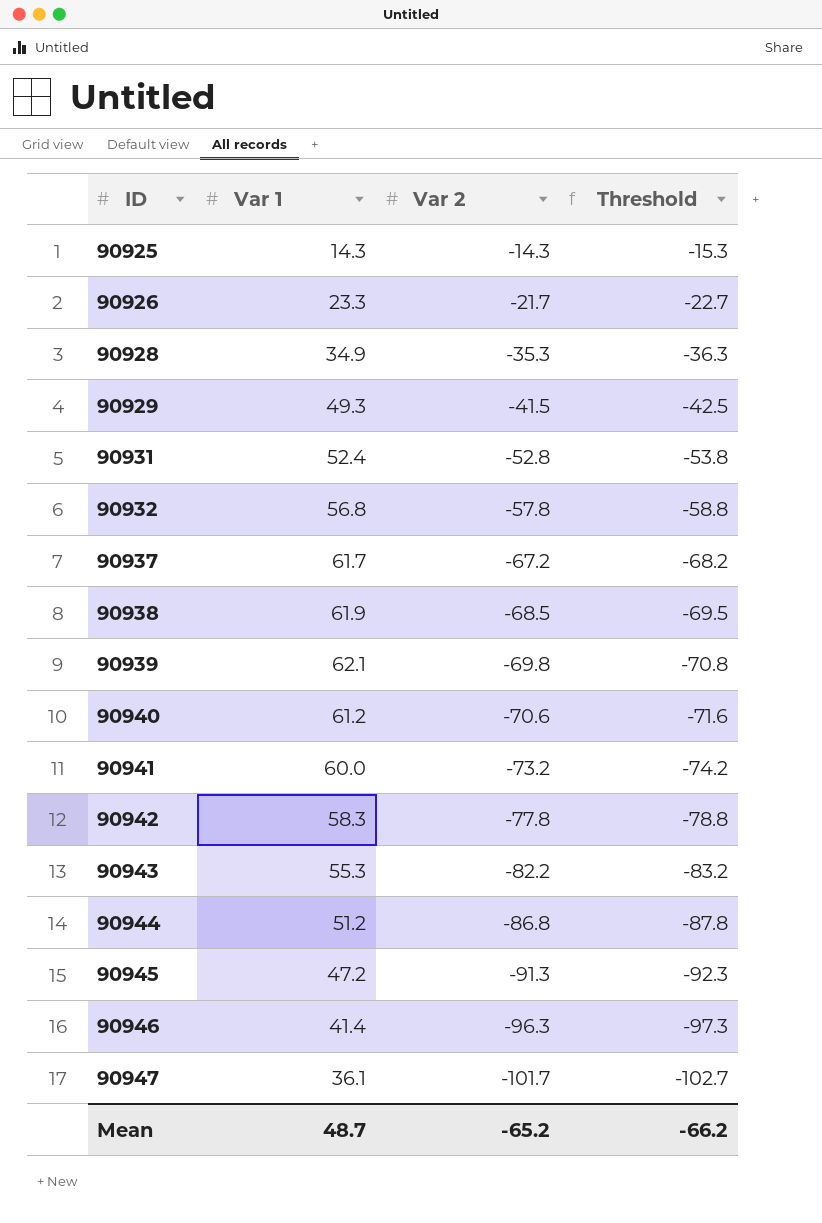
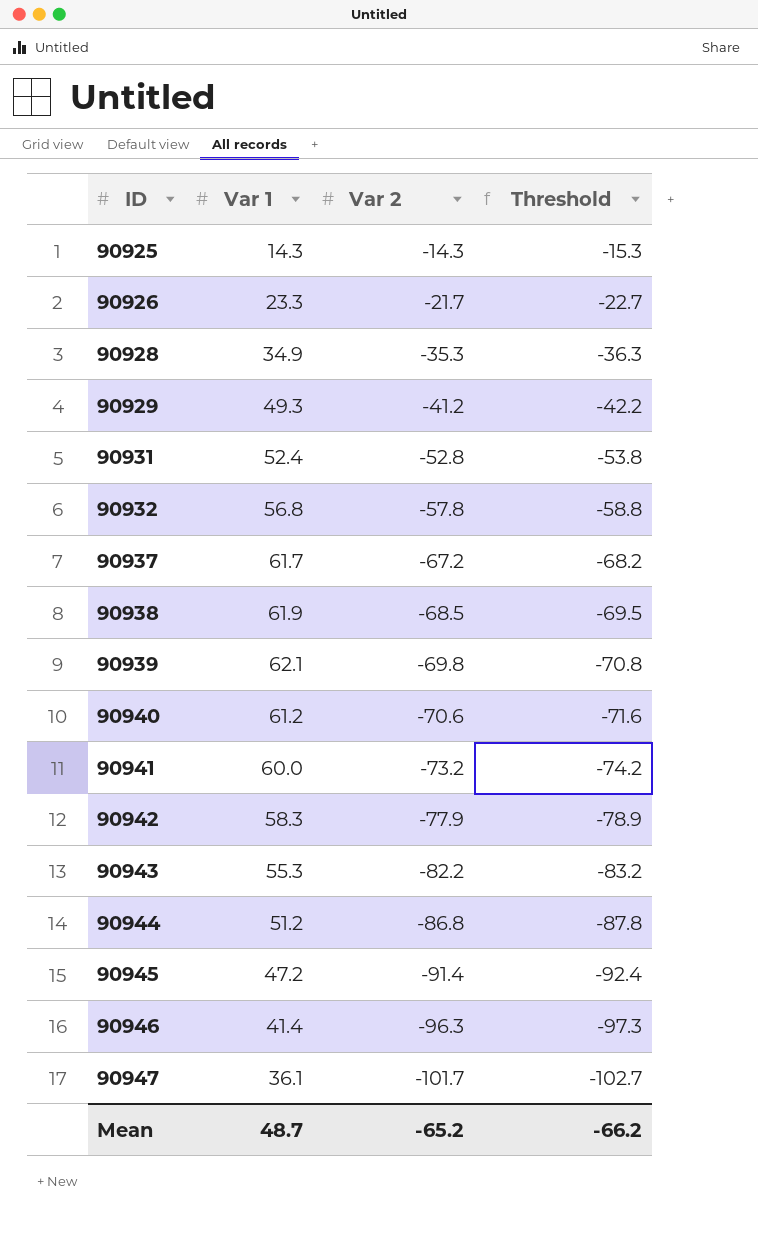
90929 | Var 2: -41.5 -> -41.2
90929 | Threshold: -42.5 -> -42.2
90942 | Var 2: -77.8 -> -77.9
90942 | Threshold: -78.8 -> -78.9
90945 | Var 2: -91.3 -> -91.4
90945 | Threshold: -92.3 -> -92.4

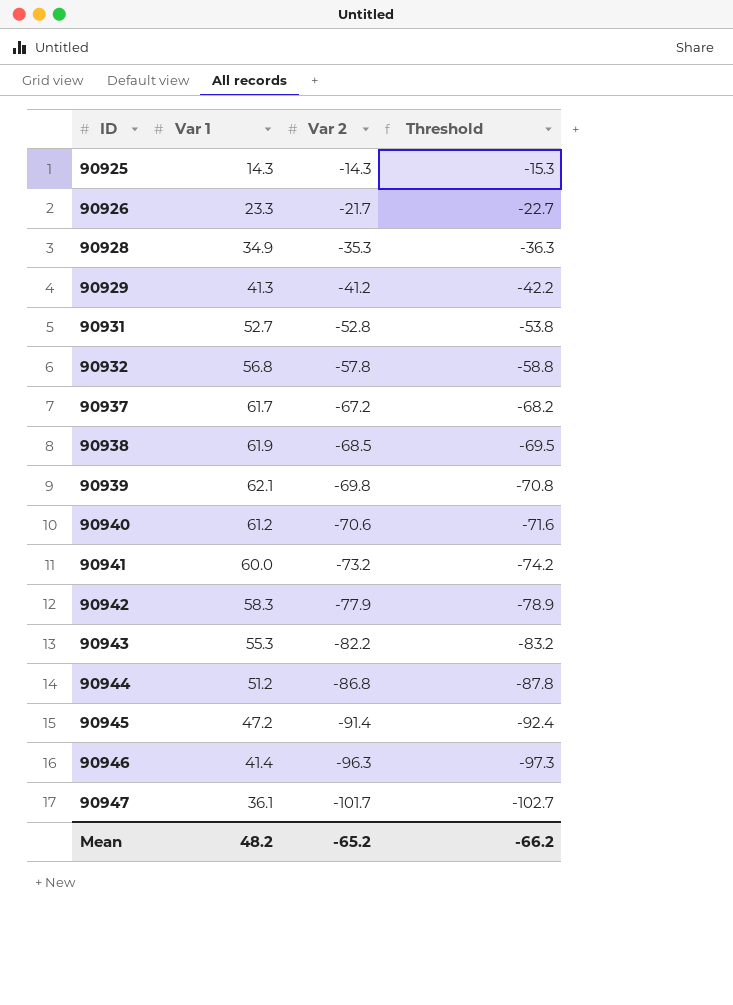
90929 | Var 1: 49.3 -> 41.3
90931 | Var 1: 52.4 -> 52.7
Mean | Var 1: 48.7 -> 48.2

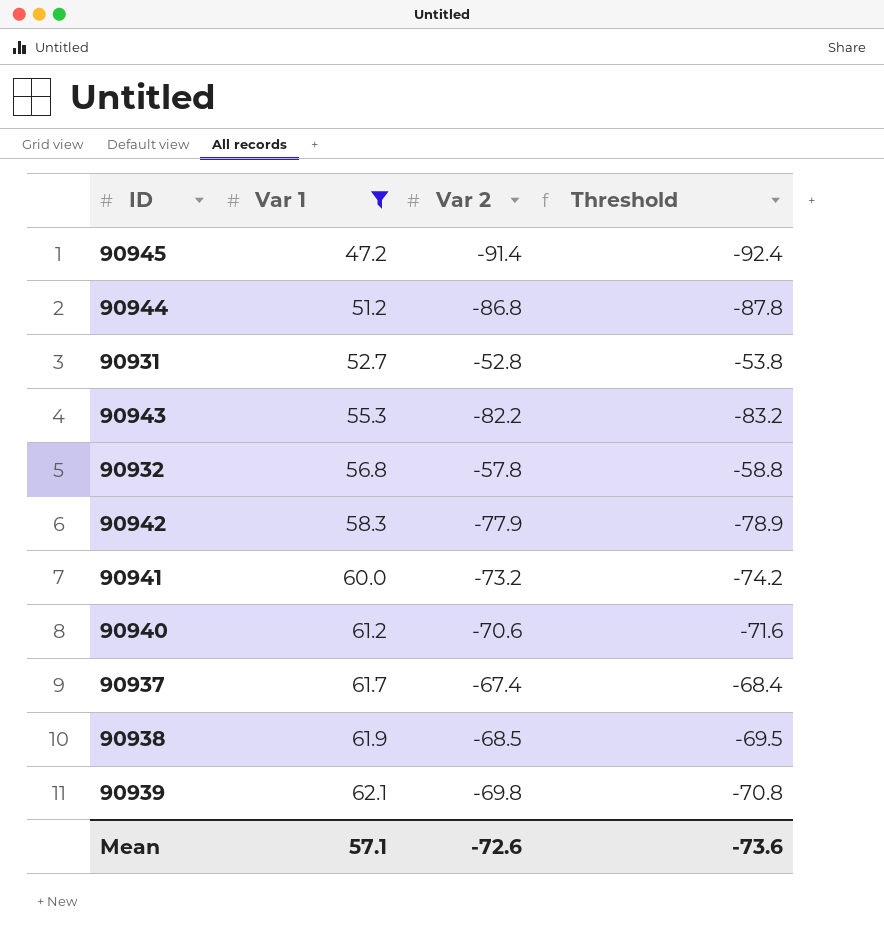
filter: none -> Var 1 >= 47.2
row order: ID ascending -> Var 1 ascending
90937 | Var 2: -67.2 -> -67.4
90937 | Threshold: -68.2 -> -68.4
Mean | Var 1: 48.2 -> 57.1
Mean | Var 2: -65.2 -> -72.6
Mean | Threshold: -66.2 -> -73.6

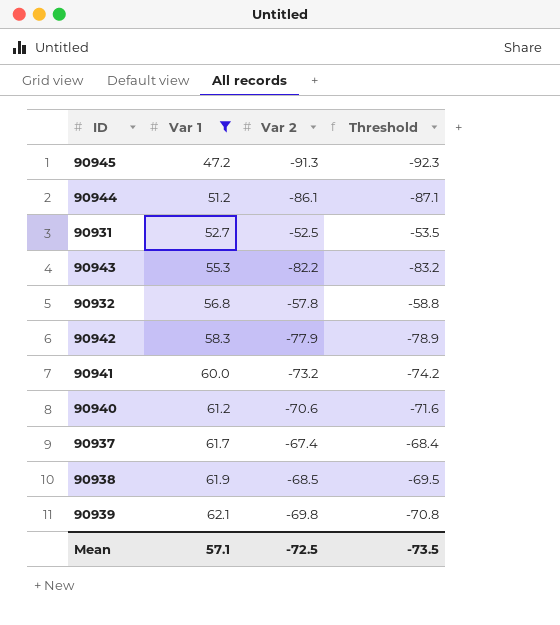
90945 | Var 2: -91.4 -> -91.3
90945 | Threshold: -92.4 -> -92.3
90944 | Var 2: -86.8 -> -86.1
90944 | Threshold: -87.8 -> -87.1
90931 | Var 2: -52.8 -> -52.5
90931 | Threshold: -53.8 -> -53.5
Mean | Var 2: -72.6 -> -72.5
Mean | Threshold: -73.6 -> -73.5

